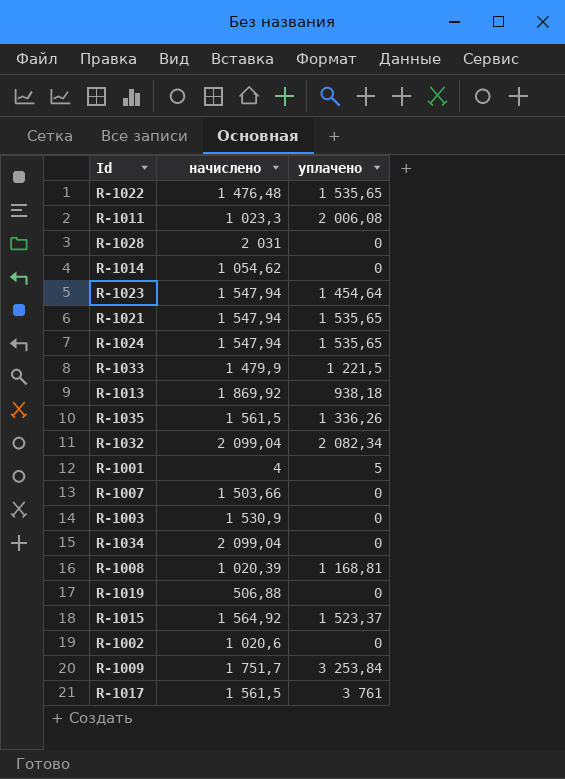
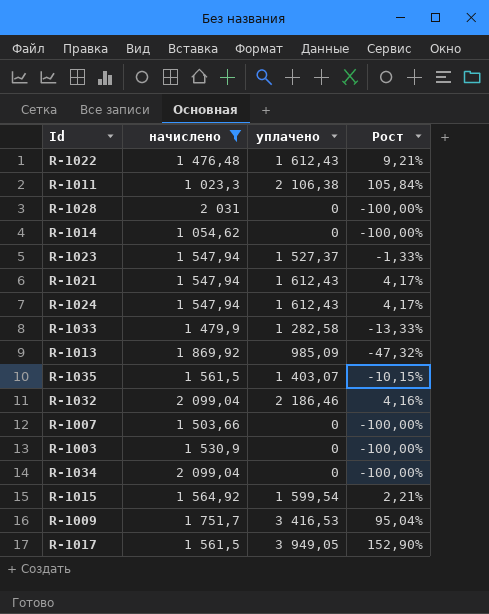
filter: none -> начислено >= 1 023,3
column Рост | formula: none -> ([уплачено] - [начислено]) / [начислено]
R-1022 | уплачено: 1 535,65 -> 1 612,43
R-1011 | уплачено: 2 006,08 -> 2 106,38
R-1023 | уплачено: 1 454,64 -> 1 527,37
R-1021 | уплачено: 1 535,65 -> 1 612,43
R-1024 | уплачено: 1 535,65 -> 1 612,43
R-1033 | уплачено: 1 221,5 -> 1 282,58
R-1013 | уплачено: 938,18 -> 985,09
R-1035 | уплачено: 1 336,26 -> 1 403,07
R-1032 | уплачено: 2 082,34 -> 2 186,46
R-1015 | уплачено: 1 523,37 -> 1 599,54
R-1009 | уплачено: 3 253,84 -> 3 416,53
R-1017 | уплачено: 3 761 -> 3 949,05

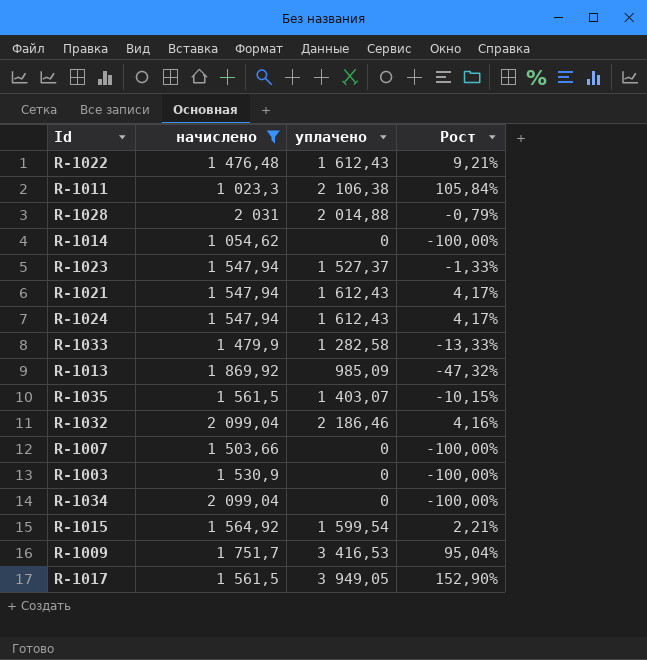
R-1028 | уплачено: 0 -> 2 014,88
R-1028 | Рост: -100,00% -> -0,79%

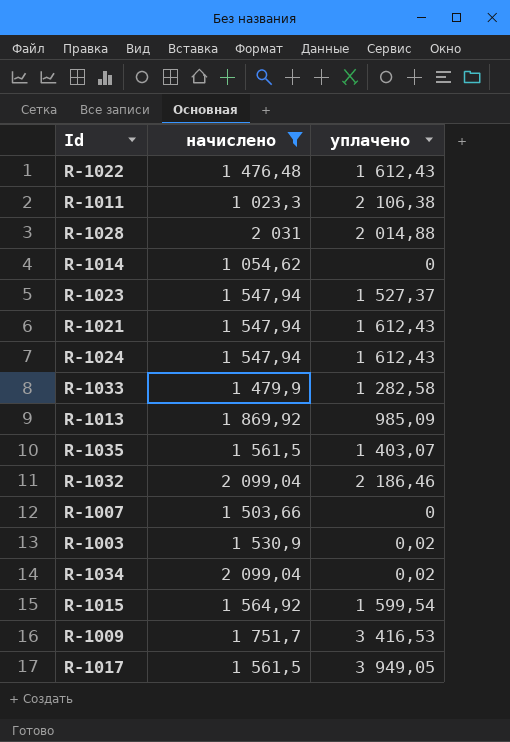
column Рост | formula: ([уплачено] - [начислено]) / [начислено] -> none
R-1003 | уплачено: 0 -> 0,02
R-1034 | уплачено: 0 -> 0,02

